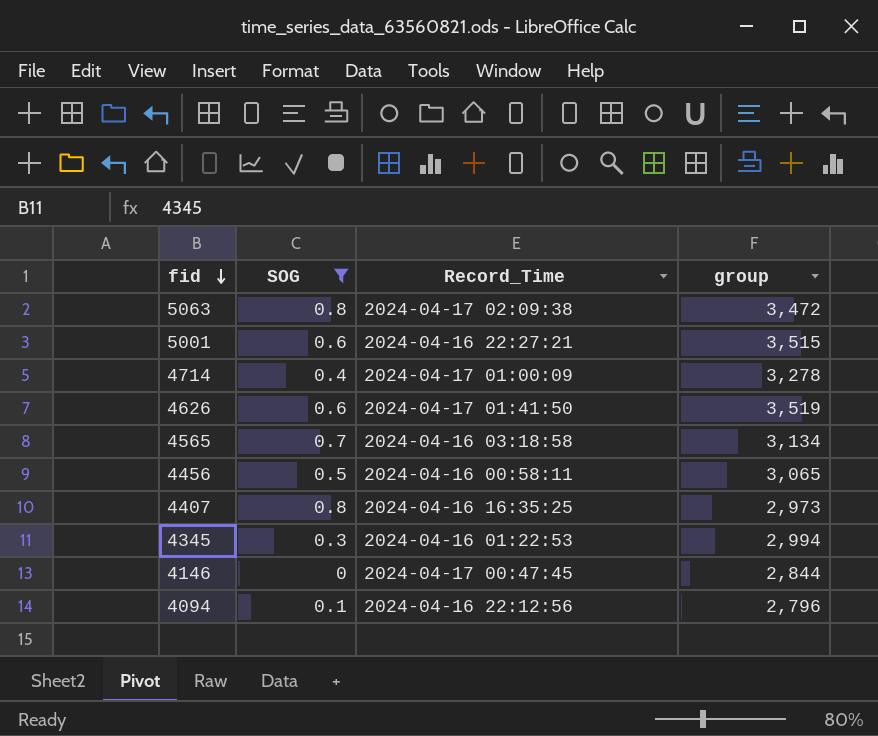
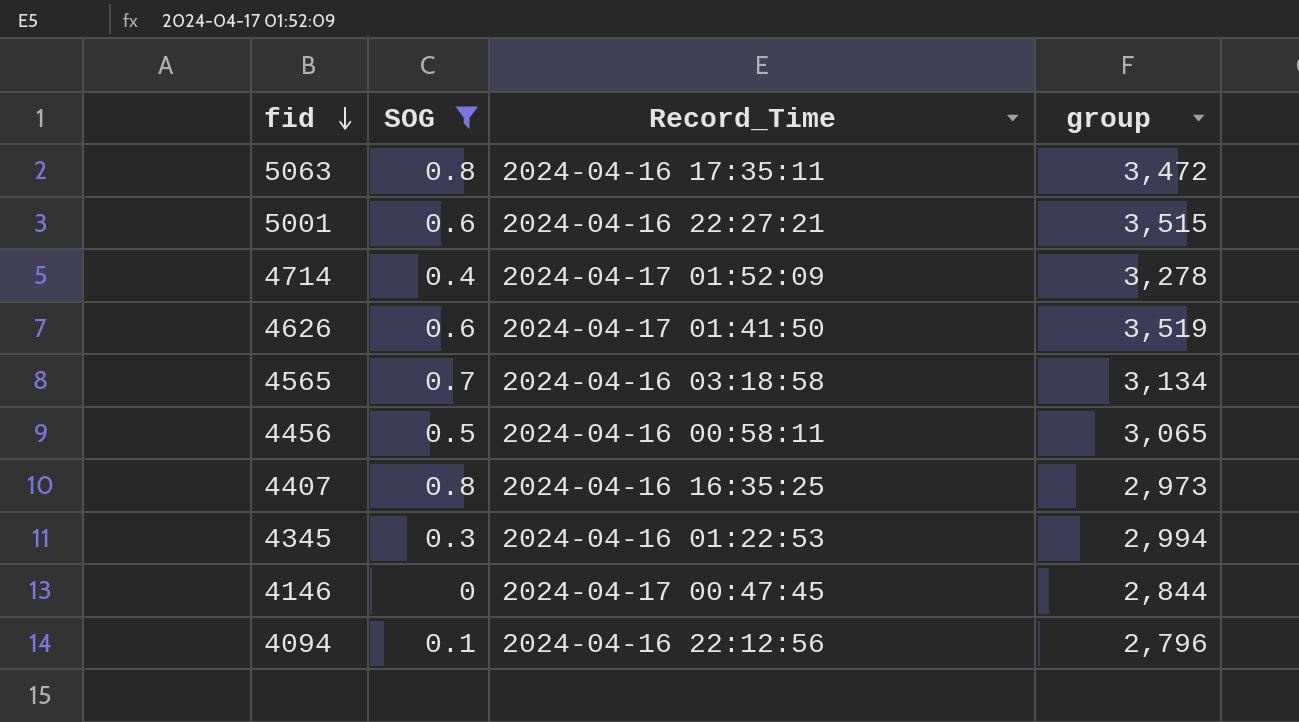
5063 | Record_Time: 2024-04-17 02:09:38 -> 2024-04-16 17:35:11
4714 | Record_Time: 2024-04-17 01:00:09 -> 2024-04-17 01:52:09

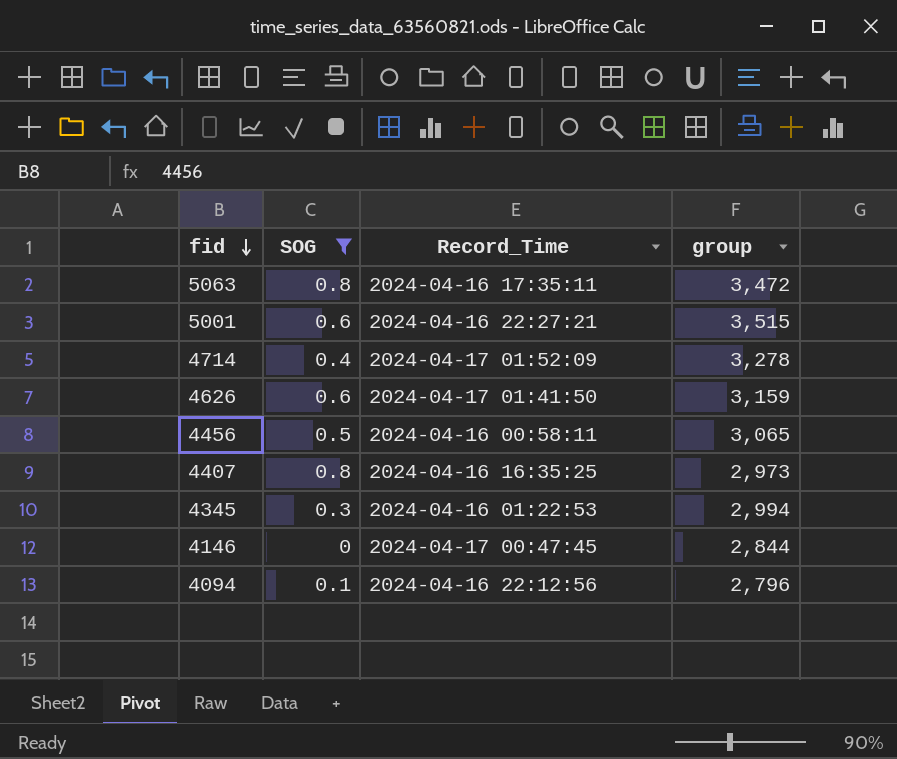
row 4565: 0.7 | 2024-04-16 03:18:58 | 3,134 -> none
4626 | group: 3,519 -> 3,159

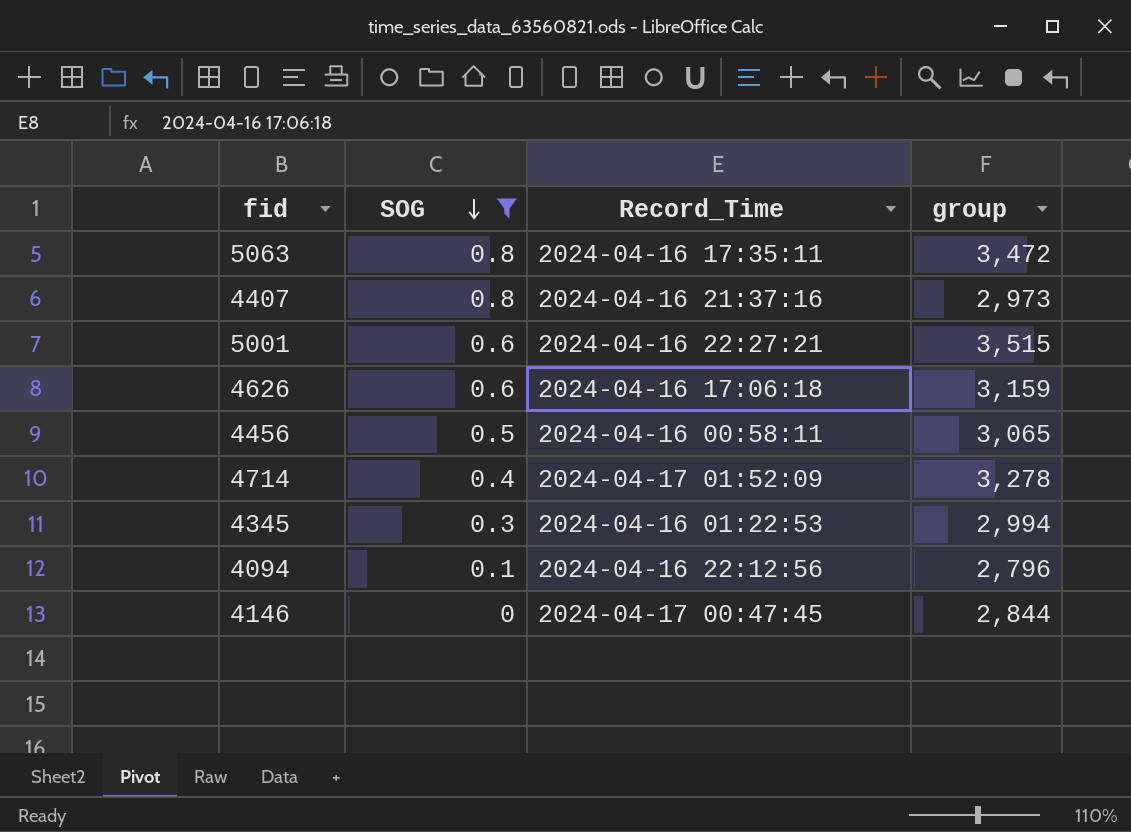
row order: fid descending -> SOG descending
4407 | Record_Time: 2024-04-16 16:35:25 -> 2024-04-16 21:37:16
4626 | Record_Time: 2024-04-17 01:41:50 -> 2024-04-16 17:06:18

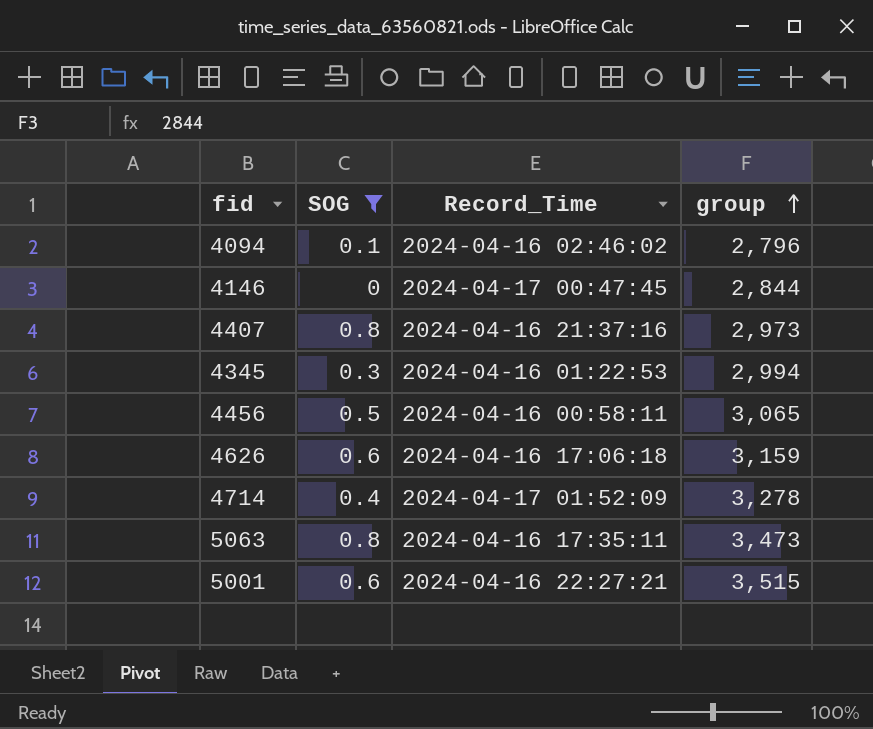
row order: SOG descending -> group ascending
4094 | Record_Time: 2024-04-16 22:12:56 -> 2024-04-16 02:46:02
5063 | group: 3,472 -> 3,473

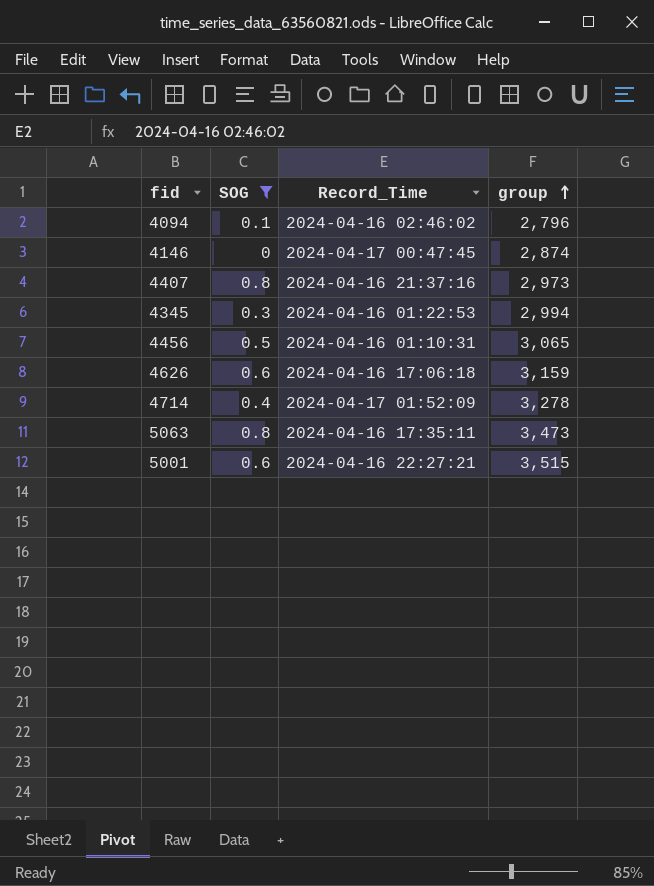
4146 | group: 2,844 -> 2,874
4456 | Record_Time: 2024-04-16 00:58:11 -> 2024-04-16 01:10:31

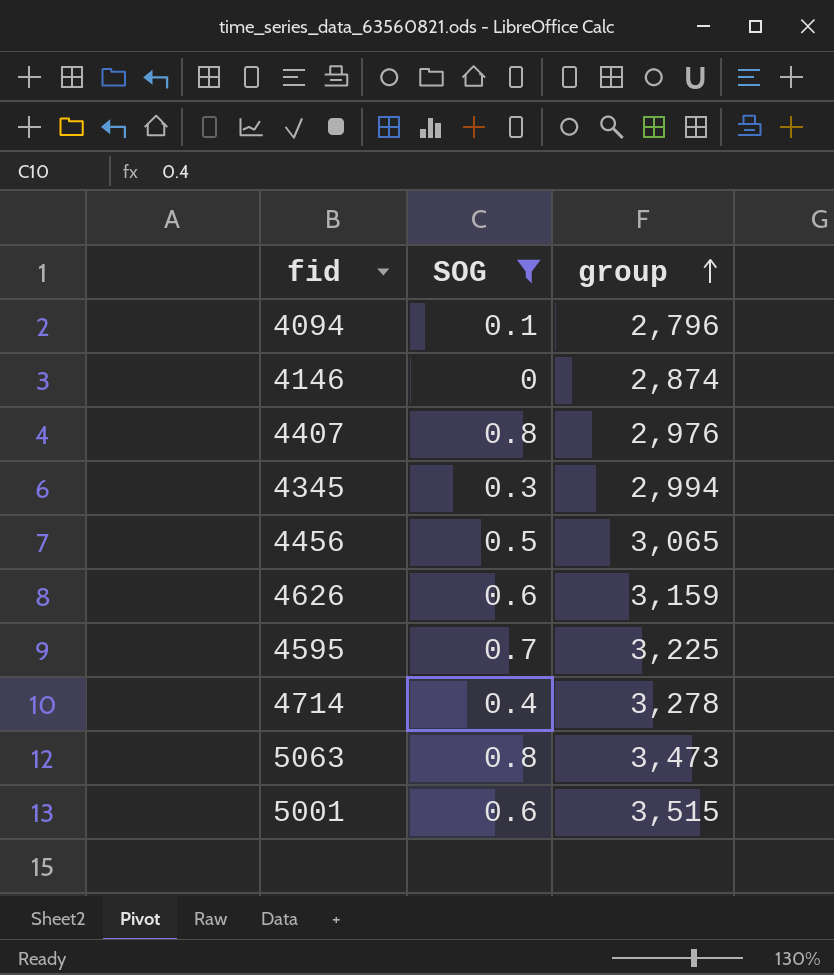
column Record_Time | position: 3 -> none
4407 | group: 2,973 -> 2,976
row 4595: none -> 0.7 | 3,225

